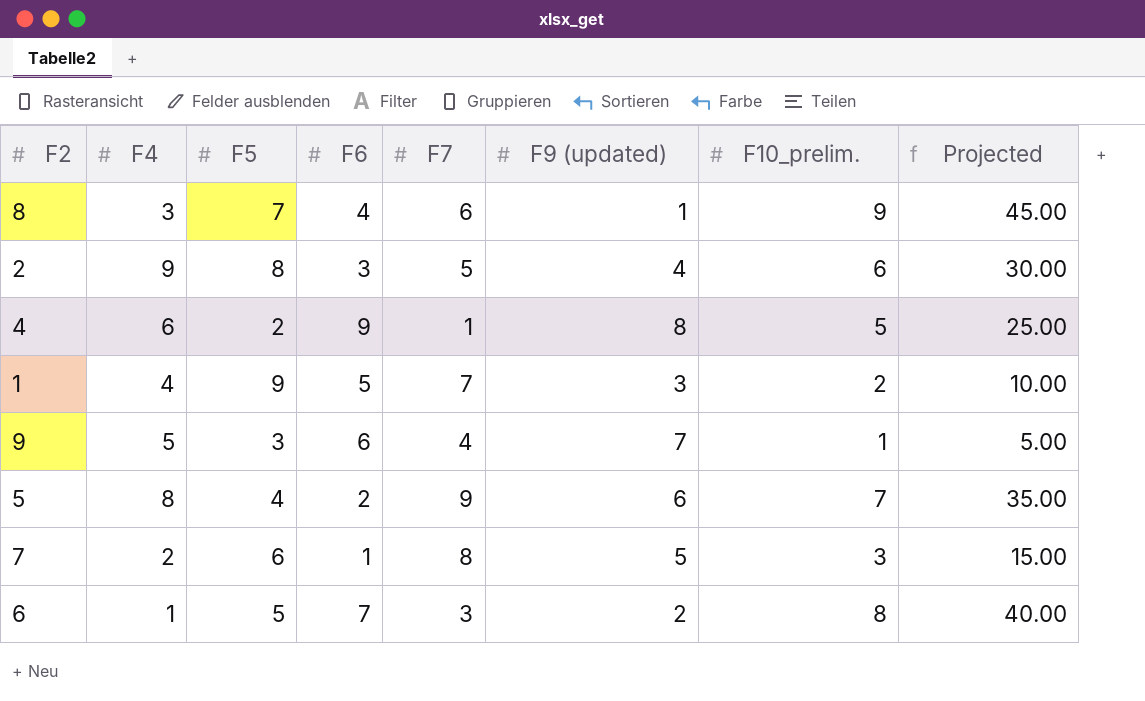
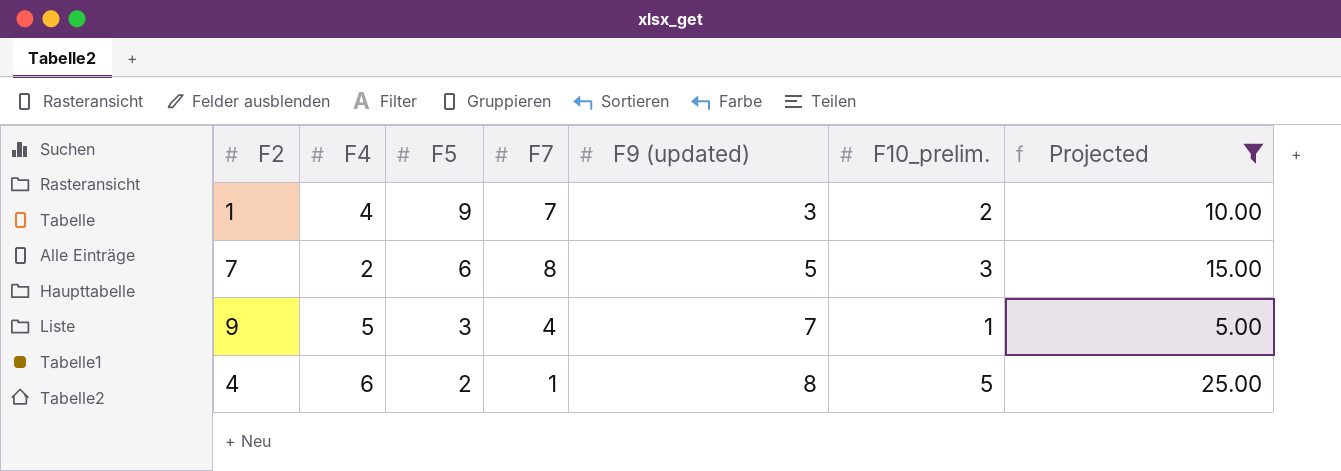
filter: none -> Projected <= 25.00
row order: none -> F5 descending
column F6 | position: 4 -> none

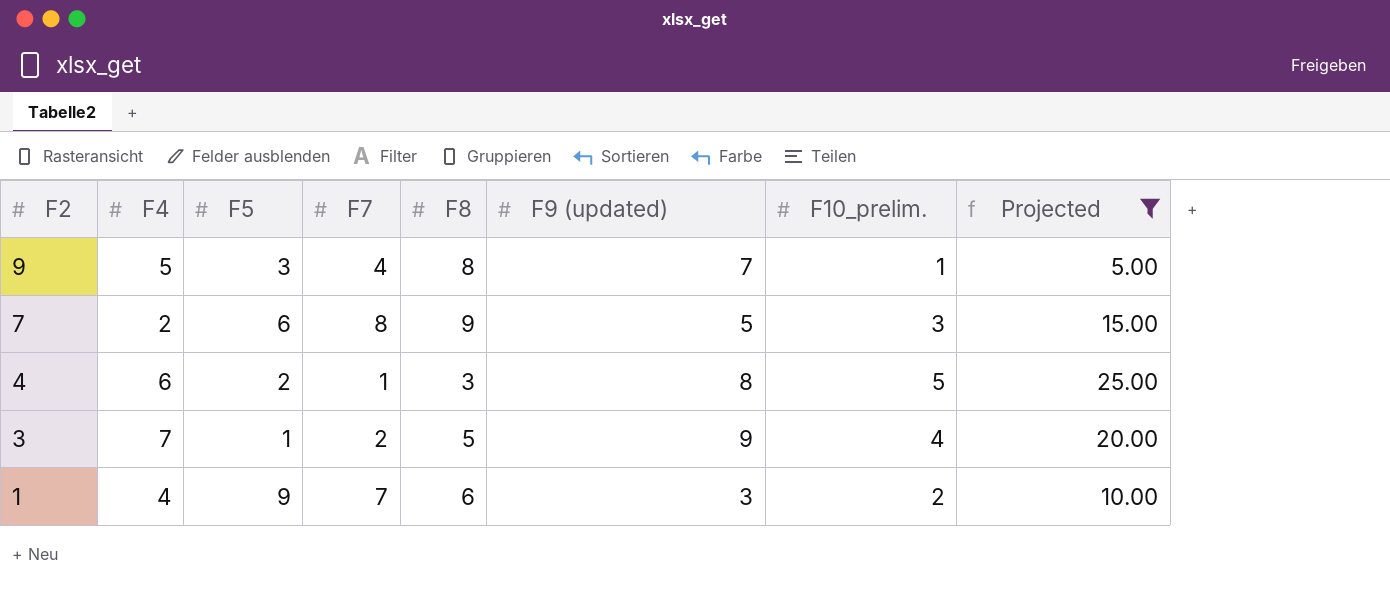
row order: F5 descending -> F2 descending
column F8 | position: none -> 5
row 3: none -> 7 | 1 | 2 | 5 | 9 | 4 | 20.00

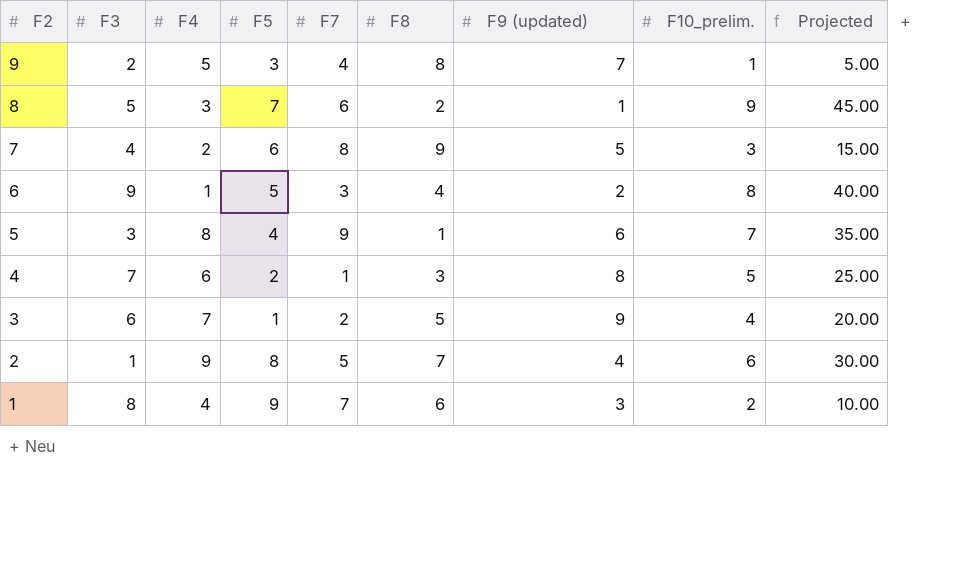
filter: Projected <= 25.00 -> none
column F3 | position: none -> 2

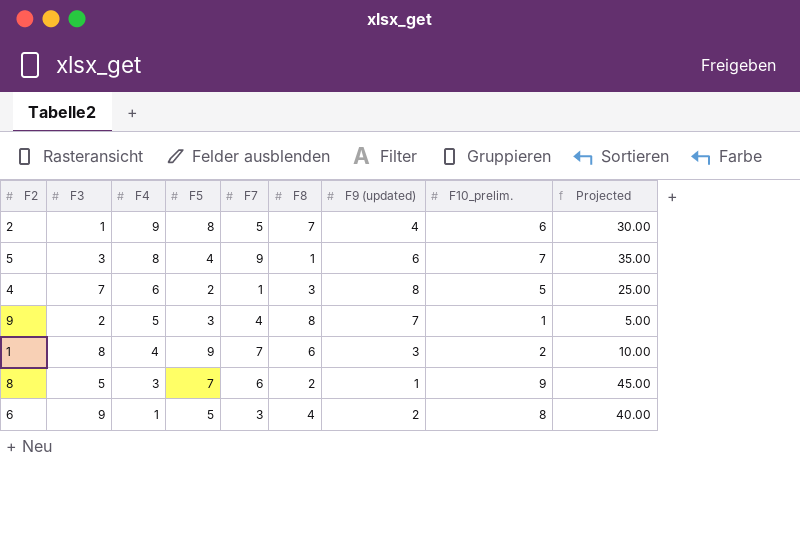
row order: F2 descending -> F4 descending
row 7: 4 | 2 | 6 | 8 | 9 | 5 | 3 | 15.00 -> none
row 3: 6 | 7 | 1 | 2 | 5 | 9 | 4 | 20.00 -> none

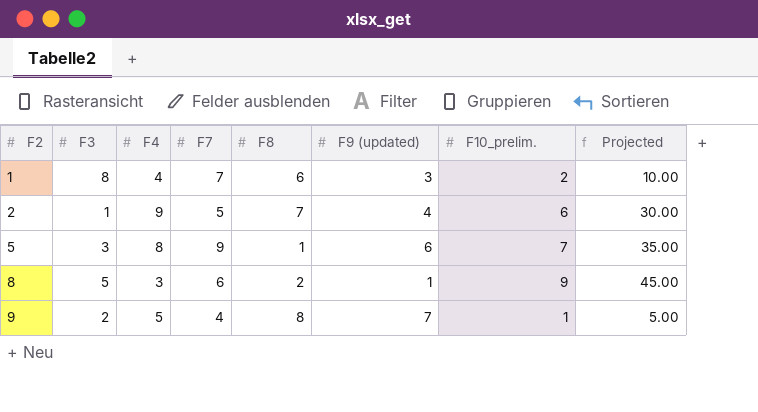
row order: F4 descending -> F2 ascending
column F5 | position: 4 -> none
row 4: 7 | 6 | 2 | 1 | 3 | 8 | 5 | 25.00 -> none
row 6: 9 | 1 | 5 | 3 | 4 | 2 | 8 | 40.00 -> none

